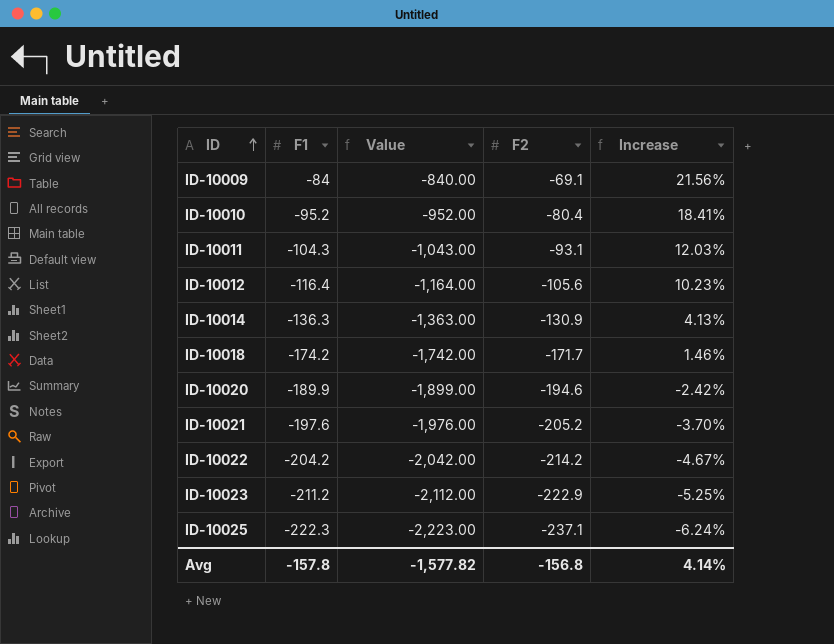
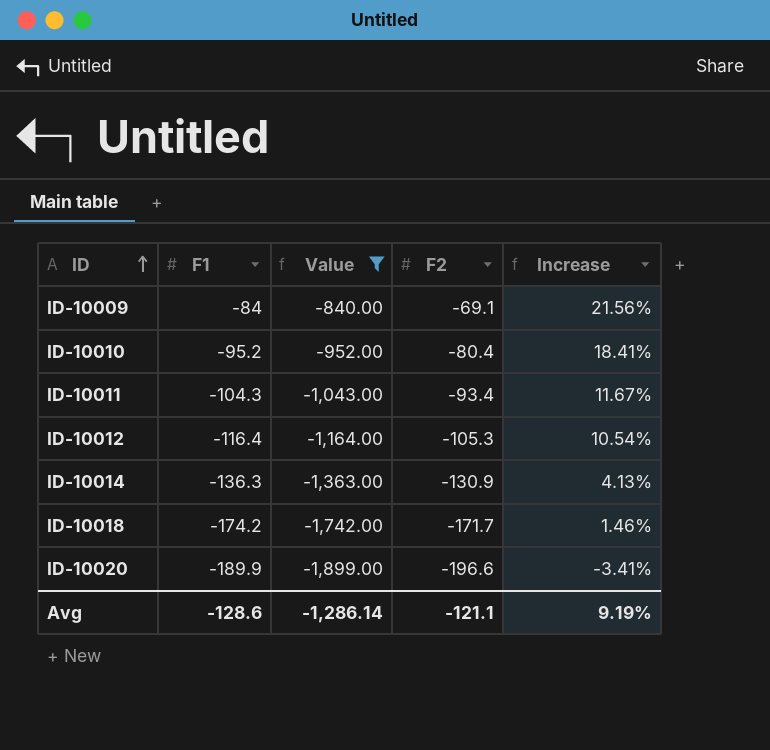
filter: none -> Value >= -1,899.00
ID-10011 | F2: -93.1 -> -93.4
ID-10011 | Increase: 12.03% -> 11.67%
ID-10012 | F2: -105.6 -> -105.3
ID-10012 | Increase: 10.23% -> 10.54%
ID-10020 | F2: -194.6 -> -196.6
ID-10020 | Increase: -2.42% -> -3.41%
Avg | F1: -157.8 -> -128.6
Avg | Value: -1,577.82 -> -1,286.14
Avg | F2: -156.8 -> -121.1
Avg | Increase: 4.14% -> 9.19%

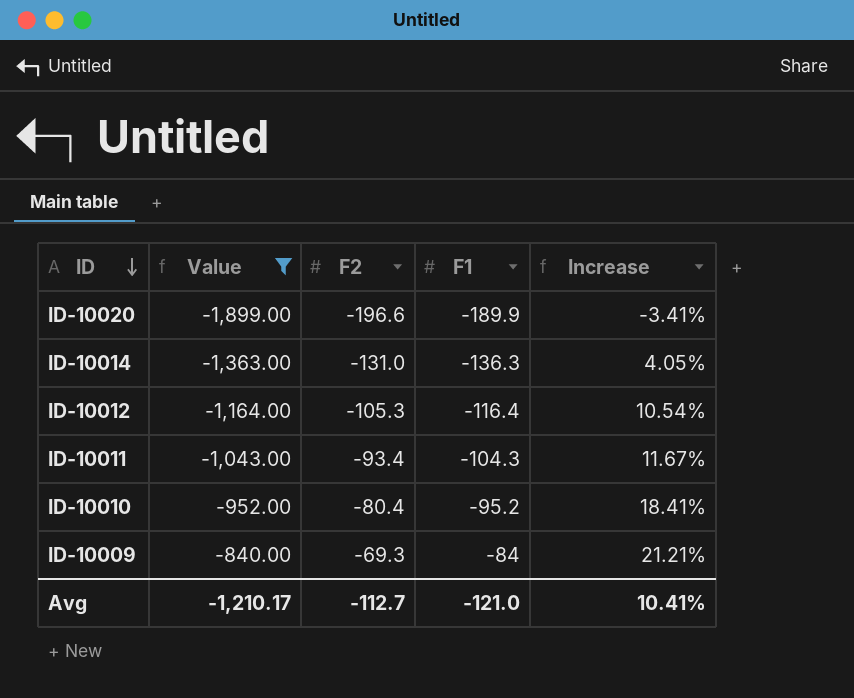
row order: ID ascending -> ID descending
column F1 | position: 2 -> 4
row ID-10018: -174.2 | -1,742.00 | -171.7 | 1.46% -> none
ID-10014 | F2: -130.9 -> -131.0
ID-10014 | Increase: 4.13% -> 4.05%
ID-10009 | F2: -69.1 -> -69.3
ID-10009 | Increase: 21.56% -> 21.21%
Avg | Value: -1,286.14 -> -1,210.17
Avg | F2: -121.1 -> -112.7
Avg | F1: -128.6 -> -121.0
Avg | Increase: 9.19% -> 10.41%

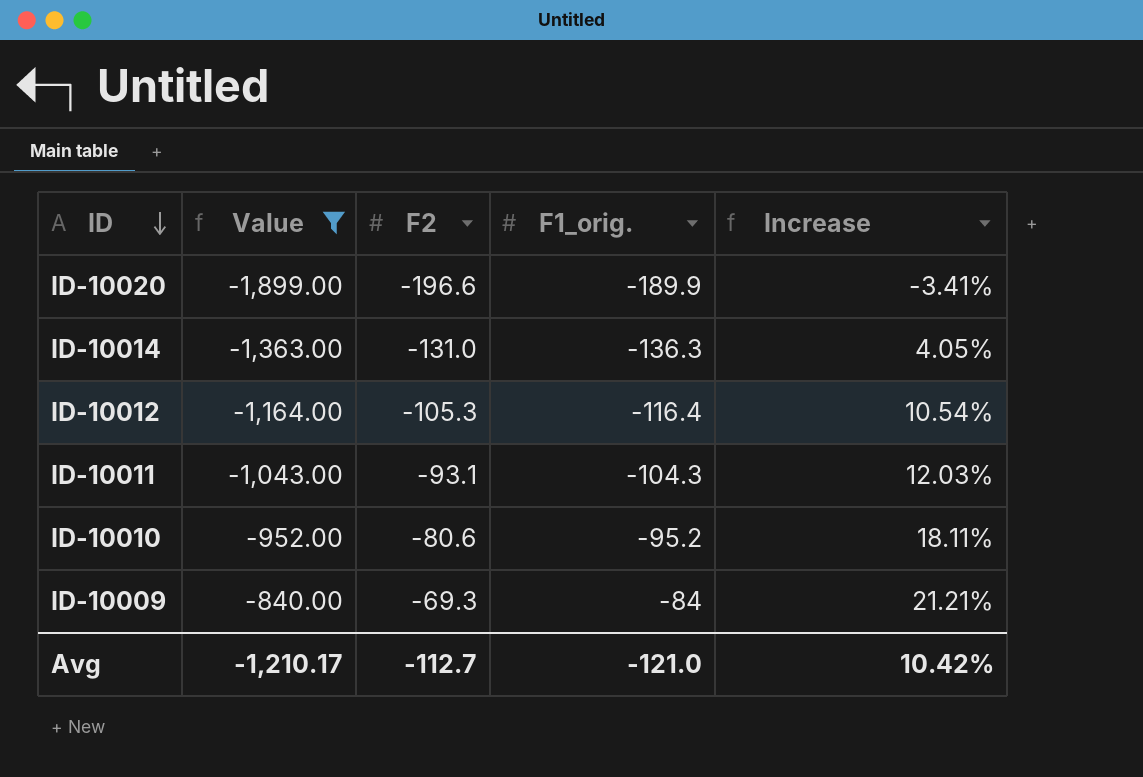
column name: F1 -> F1_orig.
ID-10011 | F2: -93.4 -> -93.1
ID-10011 | Increase: 11.67% -> 12.03%
ID-10010 | F2: -80.4 -> -80.6
ID-10010 | Increase: 18.41% -> 18.11%
Avg | Increase: 10.41% -> 10.42%

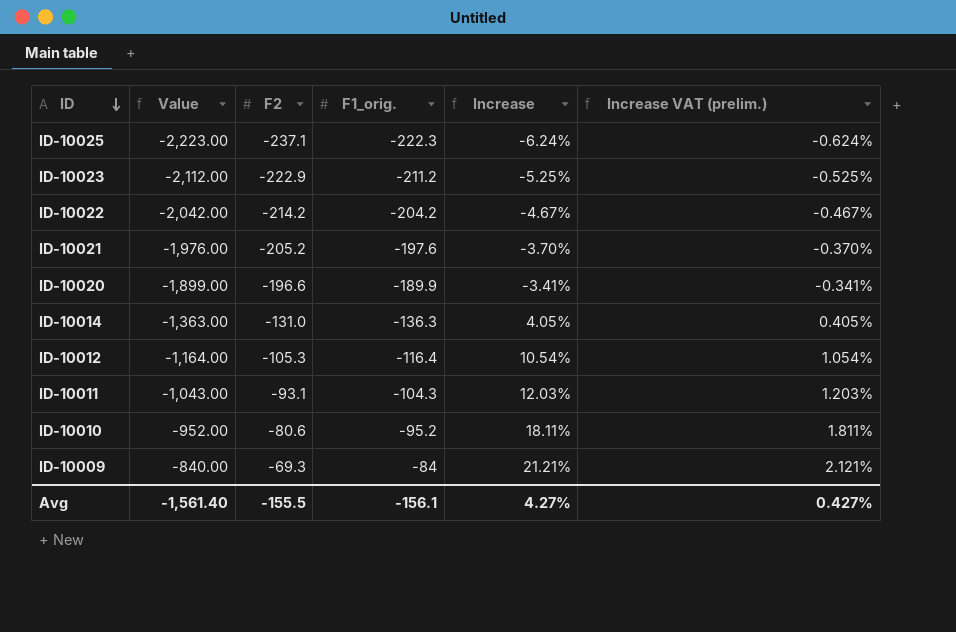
filter: Value >= -1,899.00 -> none
column Increase VAT (prelim.) | formula: none -> [Increase] * 0.1
Avg | Value: -1,210.17 -> -1,561.40
Avg | F2: -112.7 -> -155.5
Avg | F1_orig.: -121.0 -> -156.1
Avg | Increase: 10.42% -> 4.27%

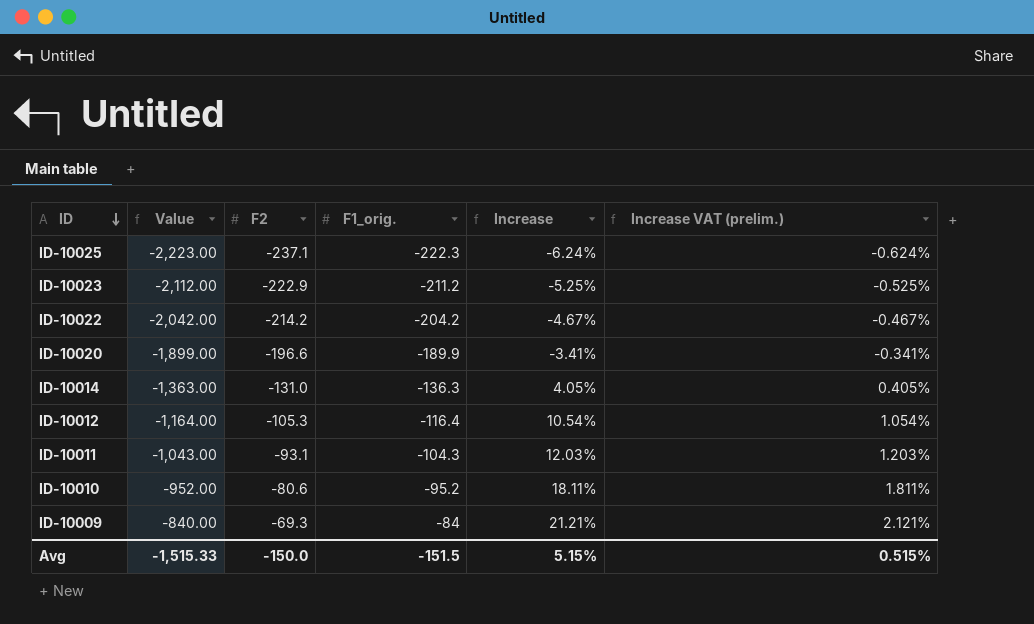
row ID-10021: -1,976.00 | -205.2 | -197.6 | -3.70% | -0.370% -> none
Avg | Value: -1,561.40 -> -1,515.33
Avg | F2: -155.5 -> -150.0
Avg | F1_orig.: -156.1 -> -151.5
Avg | Increase: 4.27% -> 5.15%
Avg | Increase VAT (prelim.): 0.427% -> 0.515%

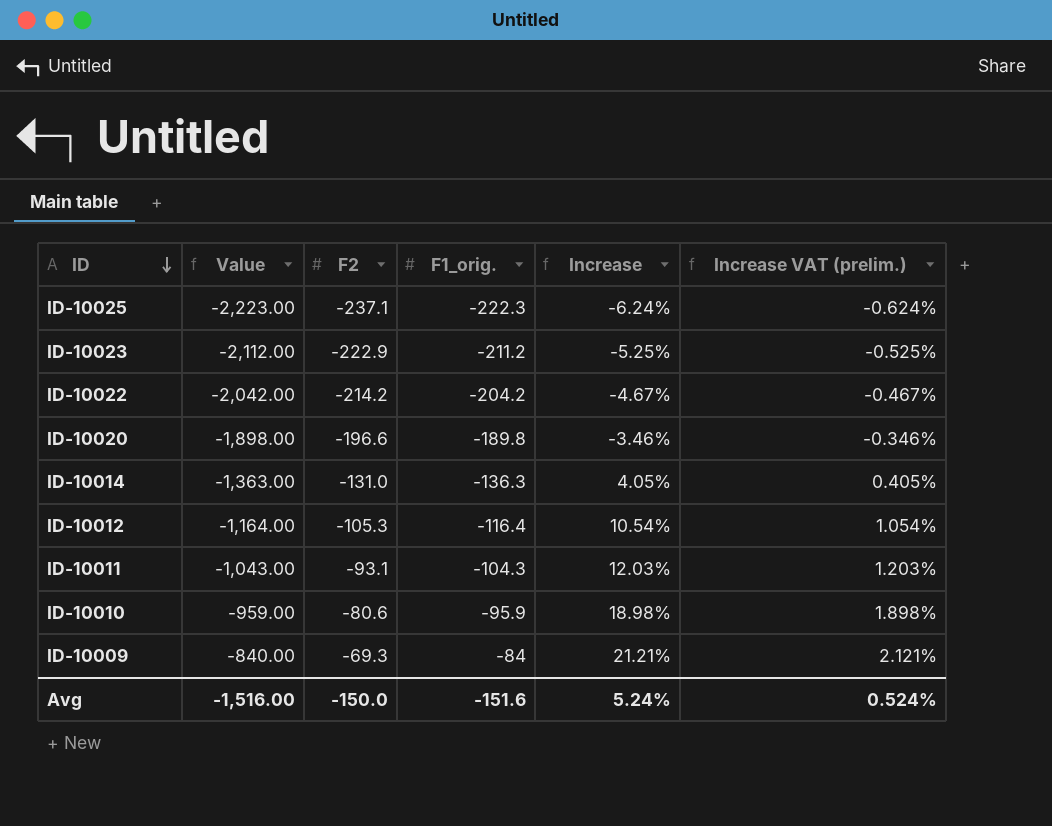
ID-10020 | Value: -1,899.00 -> -1,898.00
ID-10020 | F1_orig.: -189.9 -> -189.8
ID-10020 | Increase: -3.41% -> -3.46%
ID-10020 | Increase VAT (prelim.): -0.341% -> -0.346%
ID-10010 | Value: -952.00 -> -959.00
ID-10010 | F1_orig.: -95.2 -> -95.9
ID-10010 | Increase: 18.11% -> 18.98%
ID-10010 | Increase VAT (prelim.): 1.811% -> 1.898%
Avg | Value: -1,515.33 -> -1,516.00
Avg | F1_orig.: -151.5 -> -151.6
Avg | Increase: 5.15% -> 5.24%
Avg | Increase VAT (prelim.): 0.515% -> 0.524%

